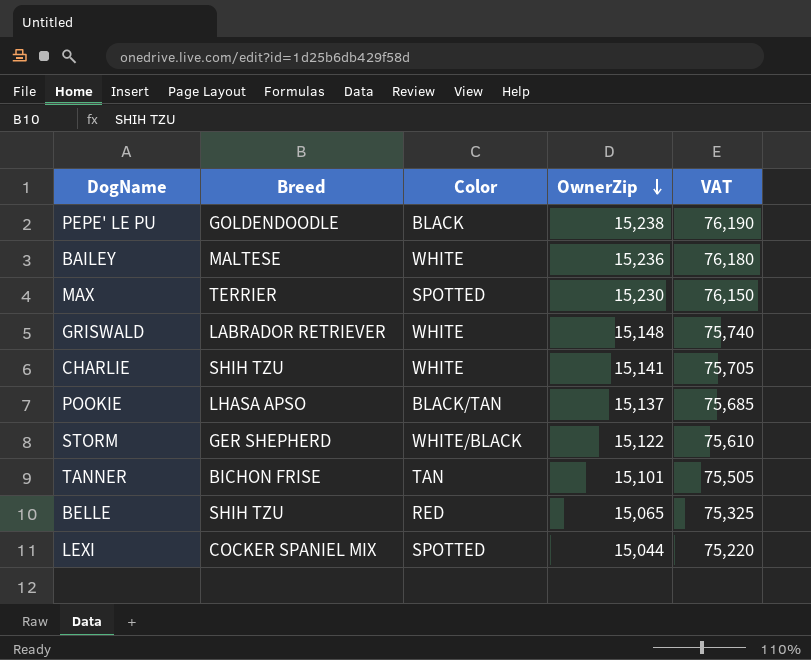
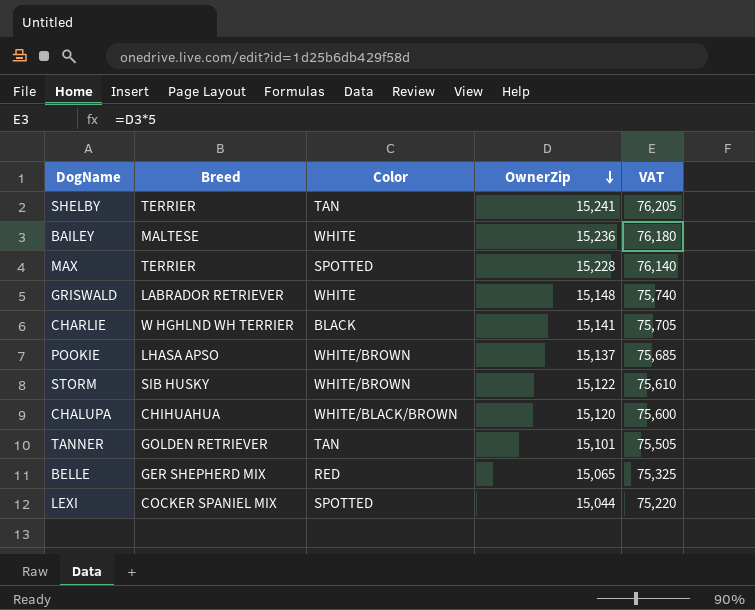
row PEPE' LE PU: GOLDENDOODLE | BLACK | 15,238 | 76,190 -> none
row SHELBY: none -> TERRIER | TAN | 15,241 | 76,205
MAX | OwnerZip: 15,230 -> 15,228
MAX | VAT: 76,150 -> 76,140
CHARLIE | Breed: SHIH TZU -> W HGHLND WH TERRIER
CHARLIE | Color: WHITE -> BLACK
POOKIE | Color: BLACK/TAN -> WHITE/BROWN
STORM | Breed: GER SHEPHERD -> SIB HUSKY
STORM | Color: WHITE/BLACK -> WHITE/BROWN
row CHALUPA: none -> CHIHUAHUA | WHITE/BLACK/BROWN | 15,120 | 75,600
TANNER | Breed: BICHON FRISE -> GOLDEN RETRIEVER
BELLE | Breed: SHIH TZU -> GER SHEPHERD MIX

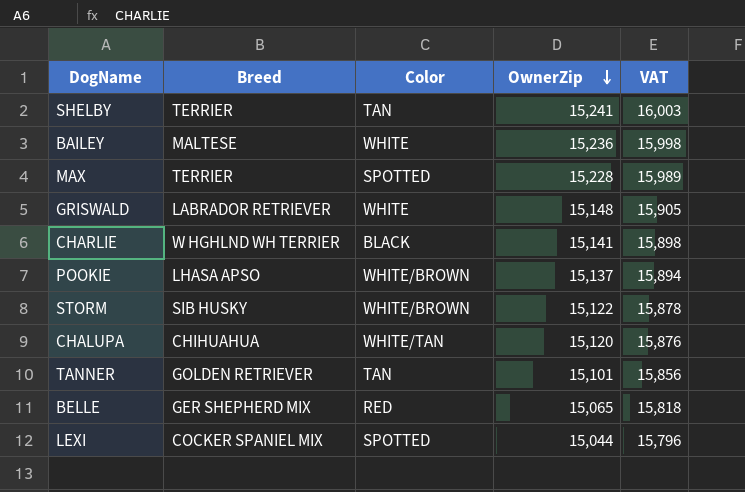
column VAT | formula: [OwnerZip] * 5 -> [OwnerZip] * 1.05
CHALUPA | Color: WHITE/BLACK/BROWN -> WHITE/TAN

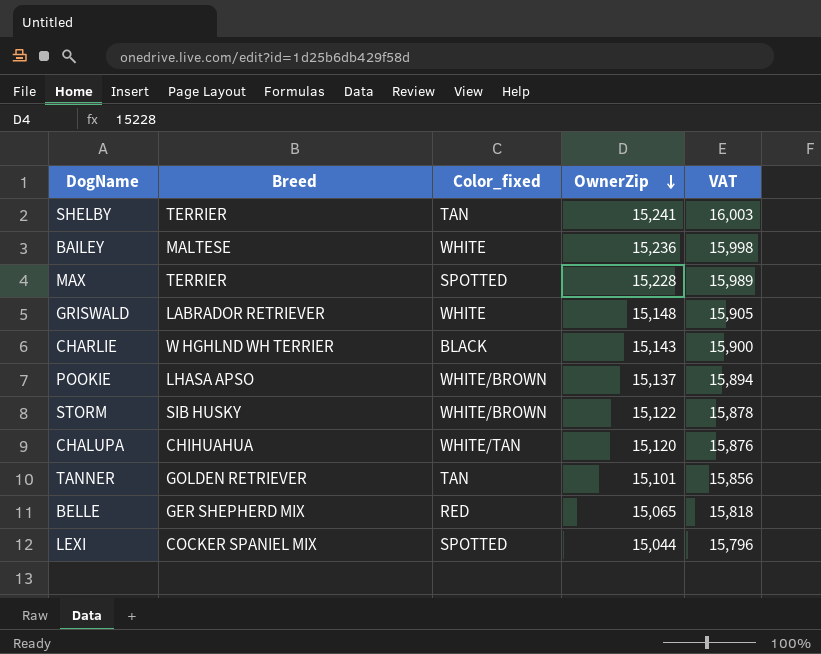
column name: Color -> Color_fixed
CHARLIE | OwnerZip: 15,141 -> 15,143
CHARLIE | VAT: 15,898 -> 15,900

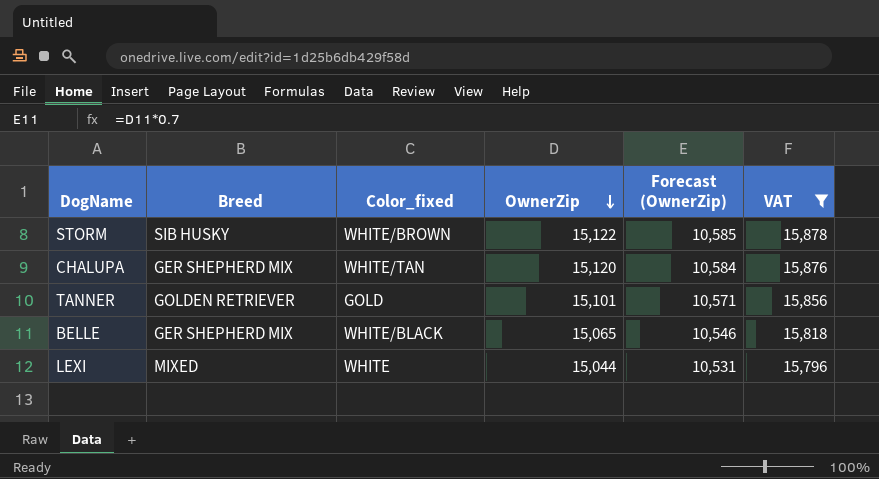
filter: none -> VAT <= 15,878
column Forecast (OwnerZip) | formula: none -> [OwnerZip] * 0.7
CHALUPA | Breed: CHIHUAHUA -> GER SHEPHERD MIX
TANNER | Color_fixed: TAN -> GOLD
BELLE | Color_fixed: RED -> WHITE/BLACK
LEXI | Breed: COCKER SPANIEL MIX -> MIXED
LEXI | Color_fixed: SPOTTED -> WHITE

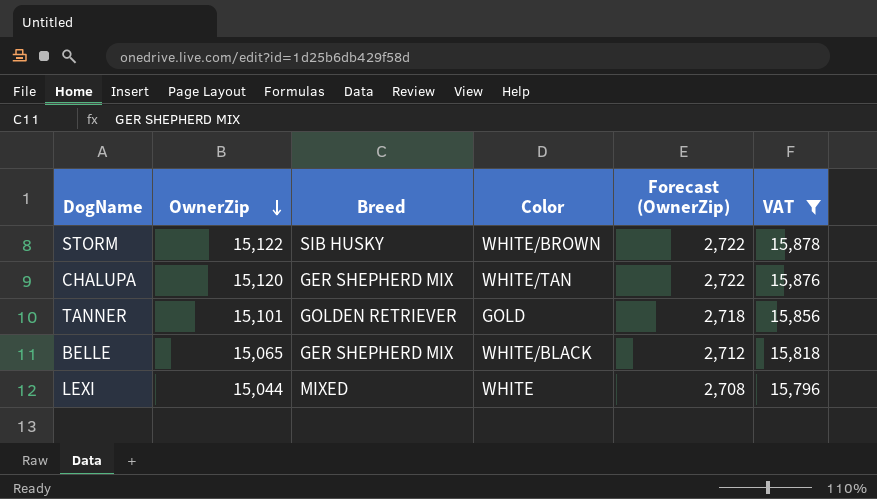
column OwnerZip | position: 4 -> 2
column name: Color_fixed -> Color
column Forecast (OwnerZip) | formula: [OwnerZip] * 0.7 -> [OwnerZip] * 0.18

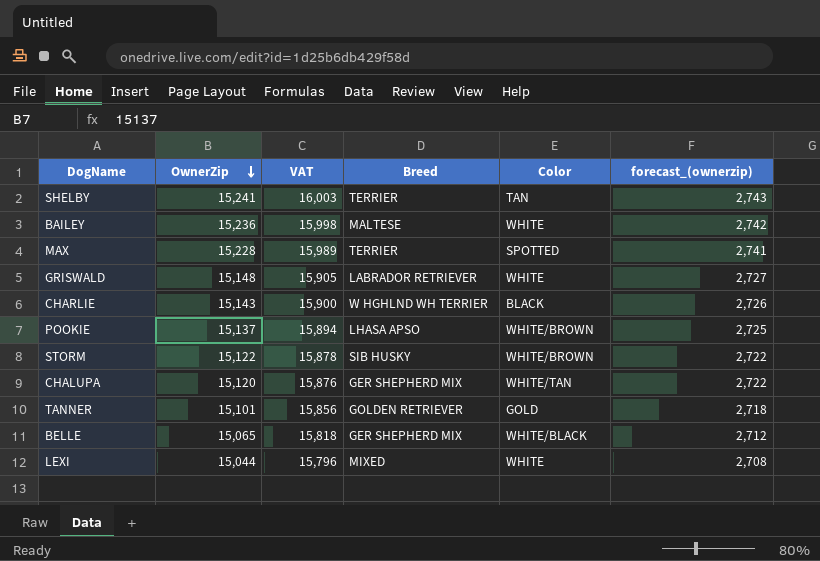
filter: VAT <= 15,878 -> none
column VAT | position: 6 -> 3
column name: Forecast (OwnerZip) -> forecast_(ownerzip)

